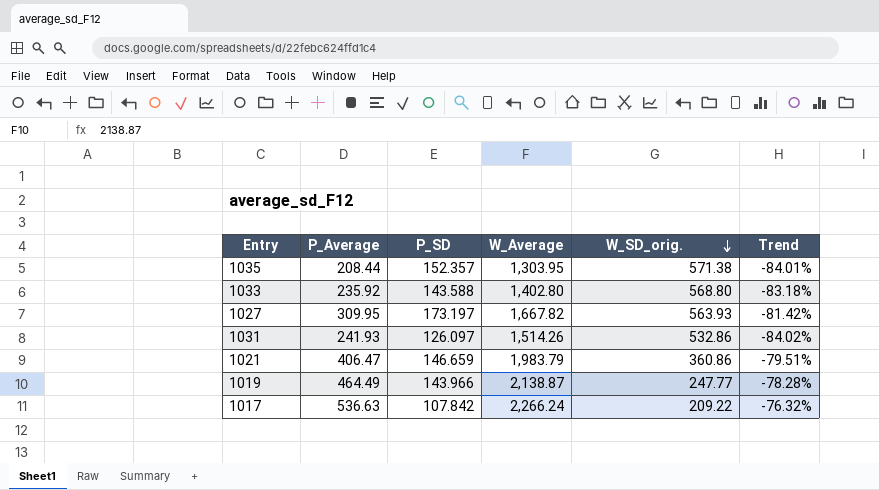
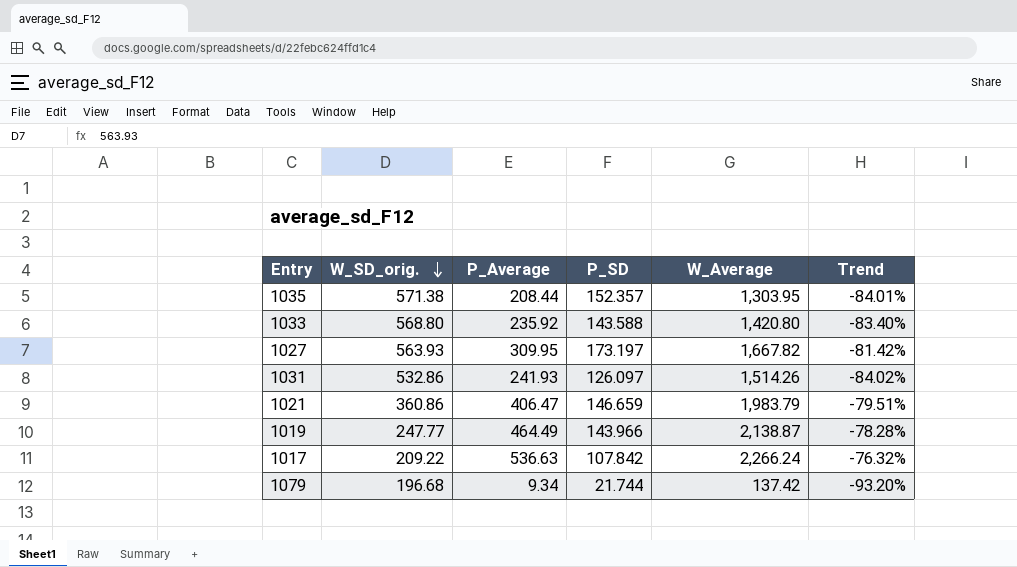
column W_SD_orig. | position: 5 -> 2
1033 | W_Average: 1,402.80 -> 1,420.80
1033 | Trend: -83.18% -> -83.40%
row 1079: none -> 196.68 | 9.34 | 21.744 | 137.42 | -93.20%

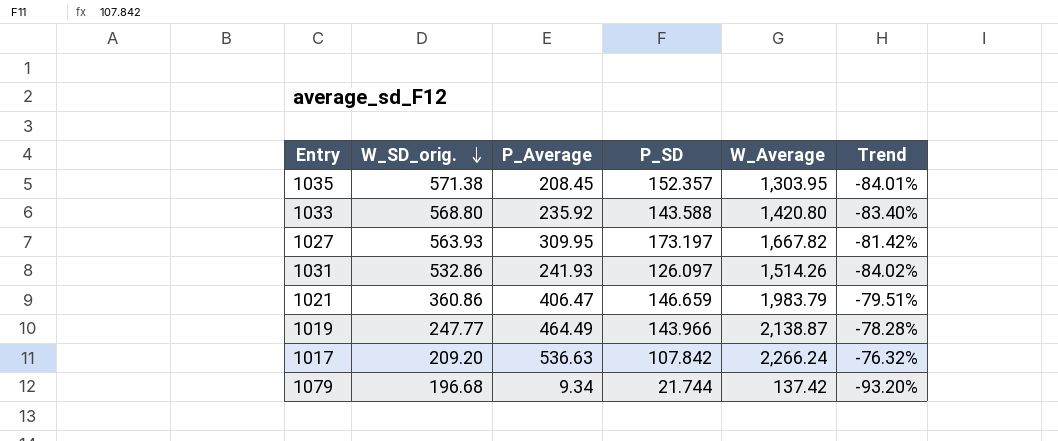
1035 | P_Average: 208.44 -> 208.45
1017 | W_SD_orig.: 209.22 -> 209.20

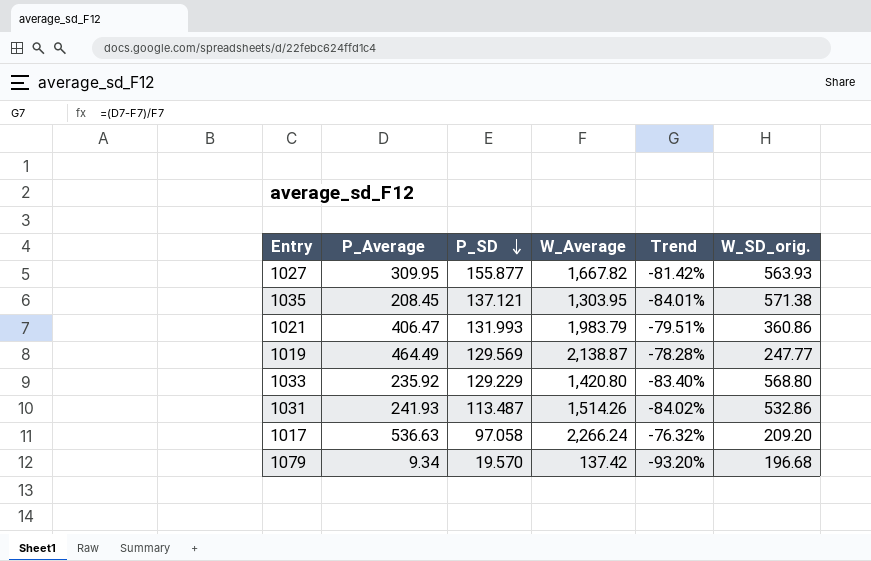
row order: W_SD_orig. descending -> P_SD descending
column W_SD_orig. | position: 2 -> 6
1027 | P_SD: 173.197 -> 155.877
1035 | P_SD: 152.357 -> 137.121
1021 | P_SD: 146.659 -> 131.993
1019 | P_SD: 143.966 -> 129.569
1033 | P_SD: 143.588 -> 129.229
1031 | P_SD: 126.097 -> 113.487
1017 | P_SD: 107.842 -> 97.058
1079 | P_SD: 21.744 -> 19.570

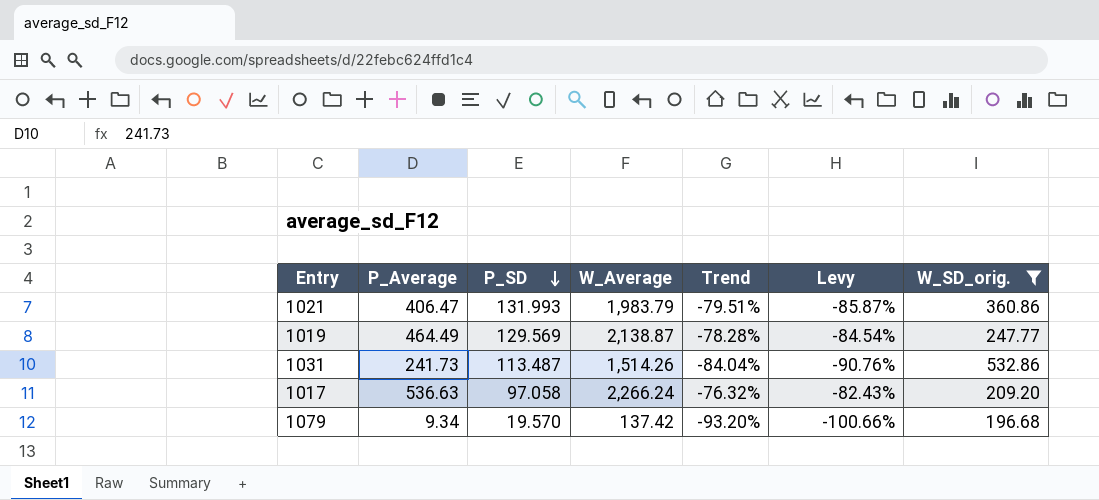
filter: none -> W_SD_orig. <= 532.86
column Levy | formula: none -> [Trend] * 1.08
1031 | P_Average: 241.93 -> 241.73
1031 | Trend: -84.02% -> -84.04%

